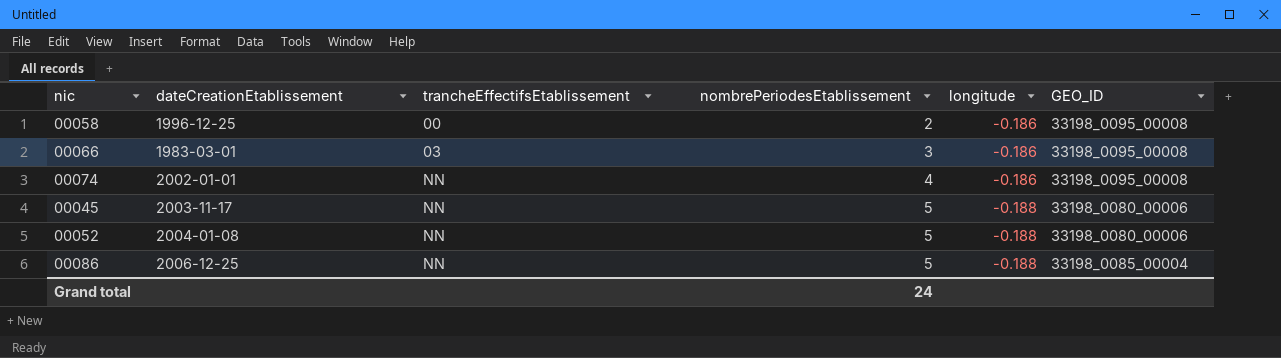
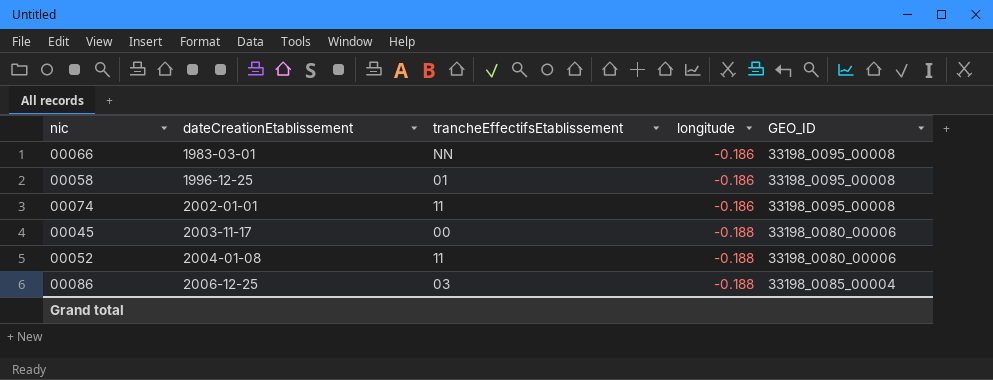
row order: trancheEffectifsEtablissement ascending -> dateCreationEtablissement ascending
column nombrePeriodesEtablissement | position: 4 -> none
00066 | trancheEffectifsEtablissement: 03 -> NN
00058 | trancheEffectifsEtablissement: 00 -> 01
00074 | trancheEffectifsEtablissement: NN -> 11
00045 | trancheEffectifsEtablissement: NN -> 00
00052 | trancheEffectifsEtablissement: NN -> 11
00086 | trancheEffectifsEtablissement: NN -> 03

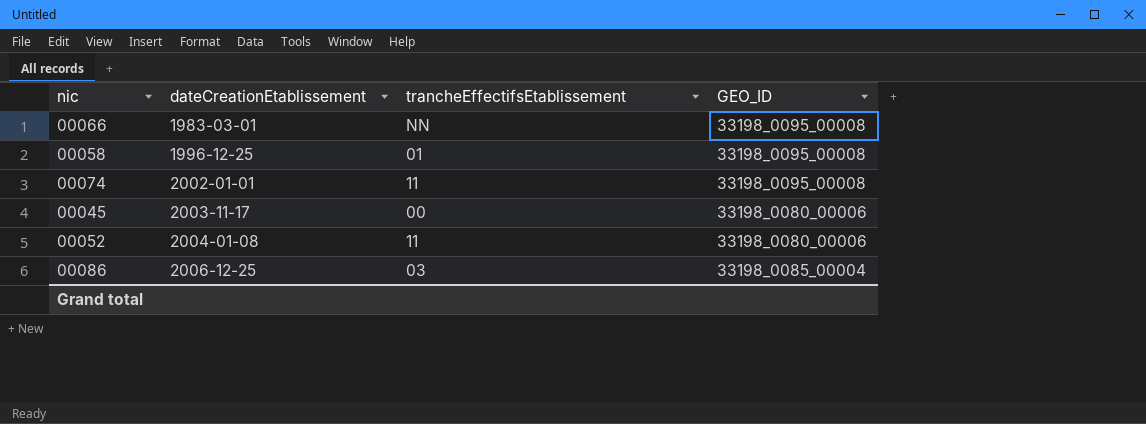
column longitude | position: 4 -> none

